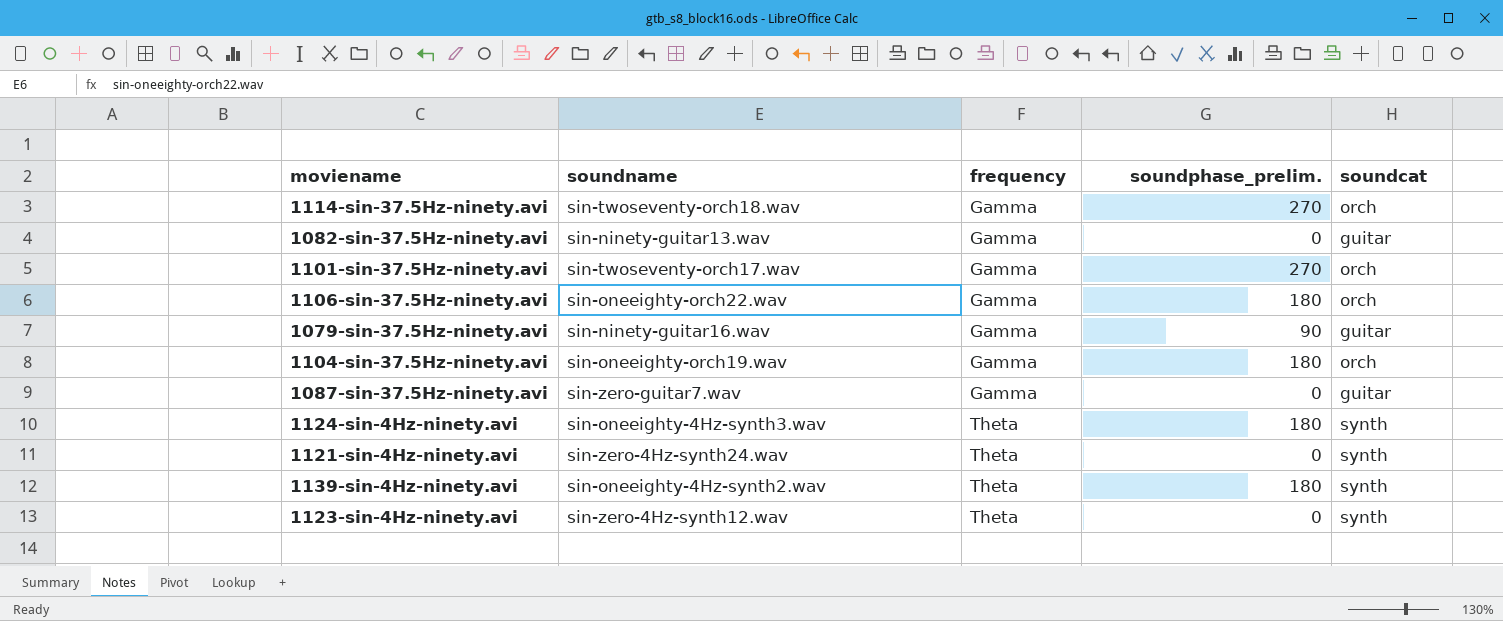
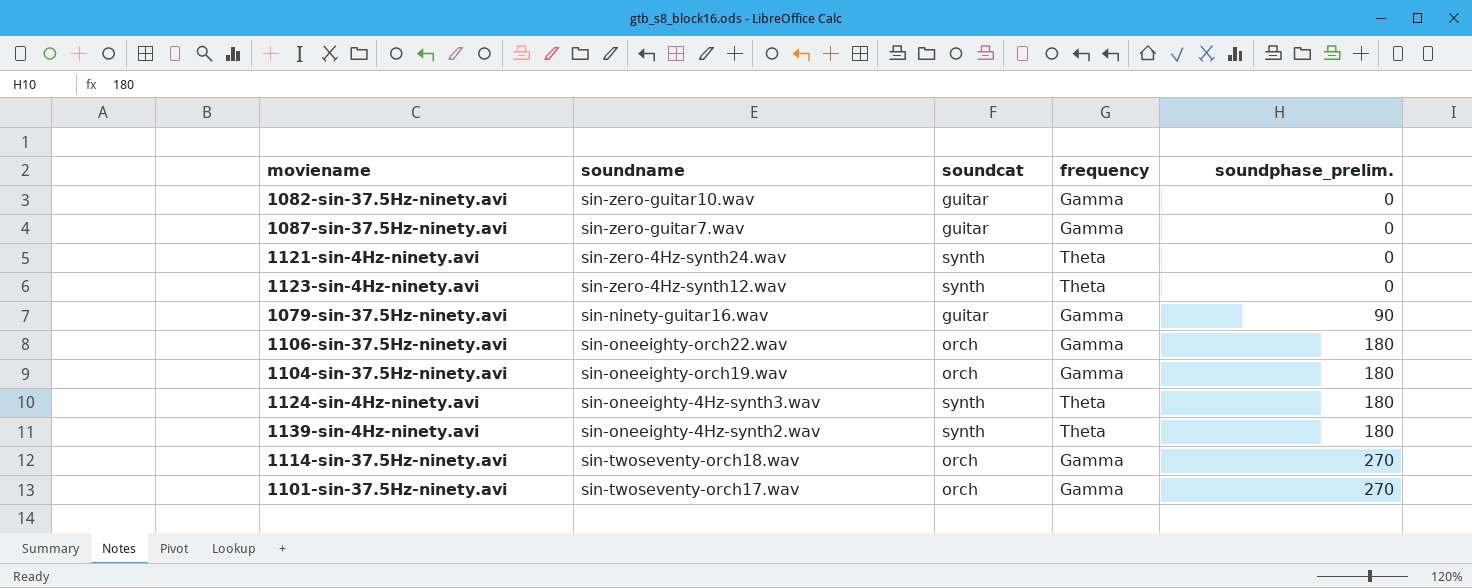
row order: frequency ascending -> soundphase_prelim. ascending
column soundcat | position: 5 -> 3
1082-sin-37.5Hz-ninety.avi | soundname: sin-ninety-guitar13.wav -> sin-zero-guitar10.wav

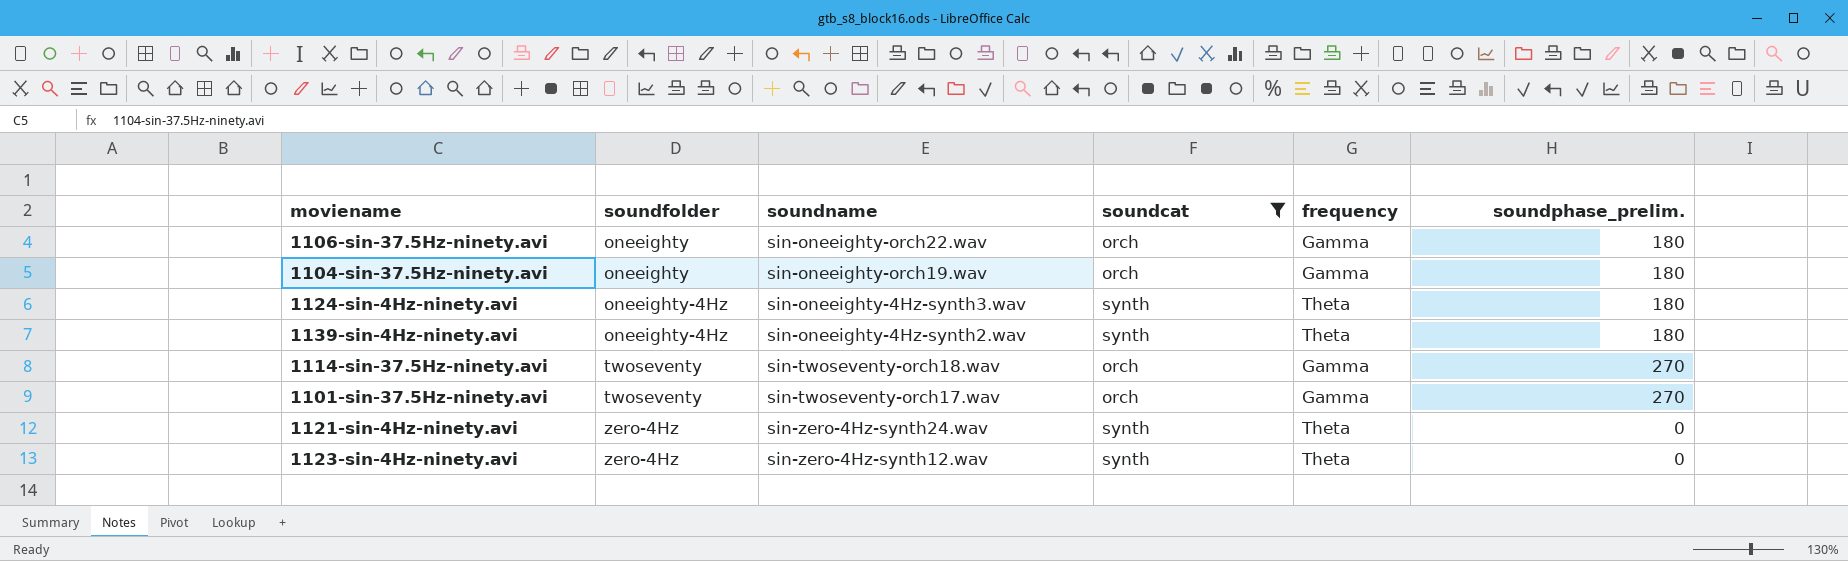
filter: none -> soundcat != guitar
row order: soundphase_prelim. ascending -> soundfolder ascending
column soundfolder | position: none -> 2

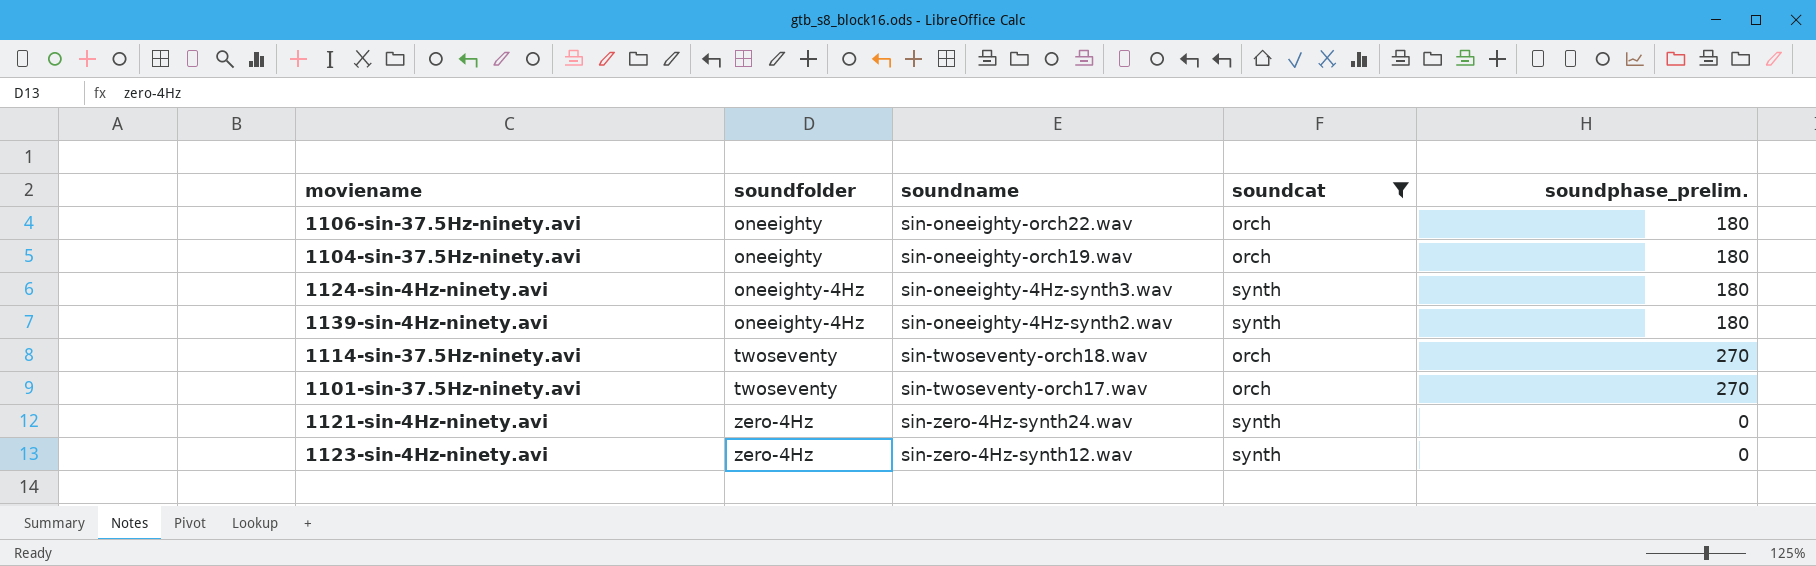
column frequency | position: 5 -> none

